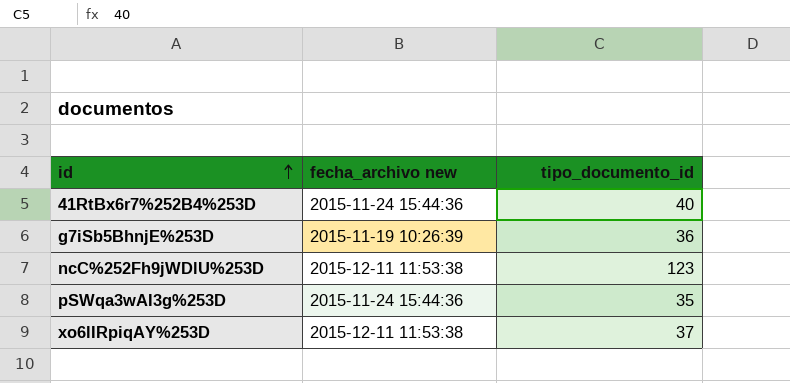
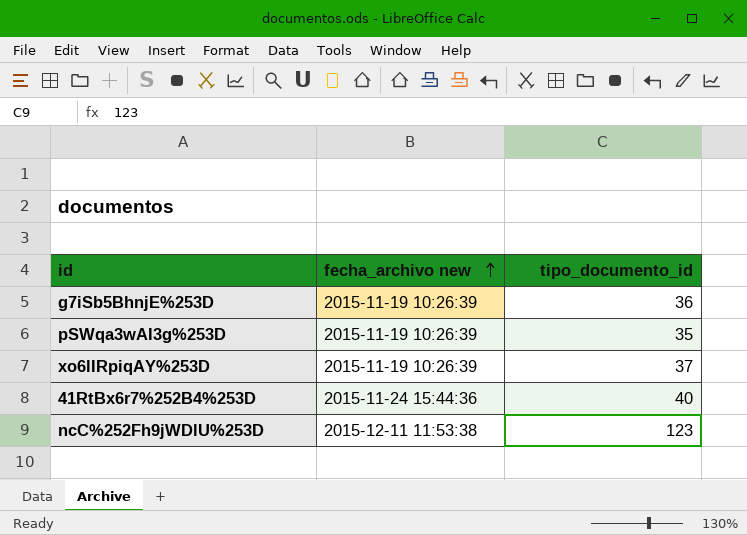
row order: id ascending -> fecha_archivo new ascending
pSWqa3wAI3g%253D | fecha_archivo new: 2015-11-24 15:44:36 -> 2015-11-19 10:26:39
xo6lIRpiqAY%253D | fecha_archivo new: 2015-12-11 11:53:38 -> 2015-11-19 10:26:39

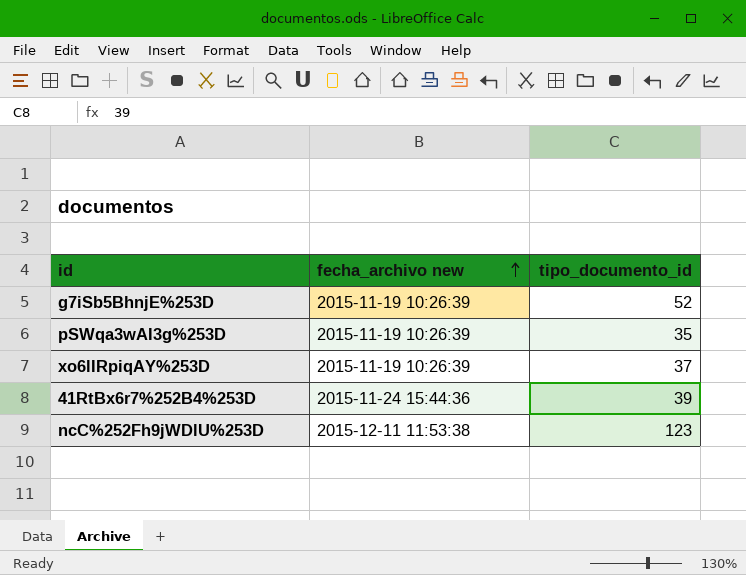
g7iSb5BhnjE%253D | tipo_documento_id: 36 -> 52
41RtBx6r7%252B4%253D | tipo_documento_id: 40 -> 39

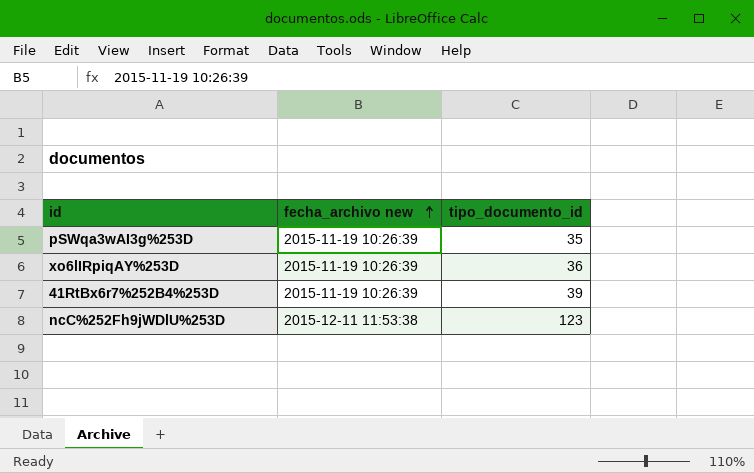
row g7iSb5BhnjE%253D: 2015-11-19 10:26:39 | 52 -> none
xo6lIRpiqAY%253D | tipo_documento_id: 37 -> 36
41RtBx6r7%252B4%253D | fecha_archivo new: 2015-11-24 15:44:36 -> 2015-11-19 10:26:39

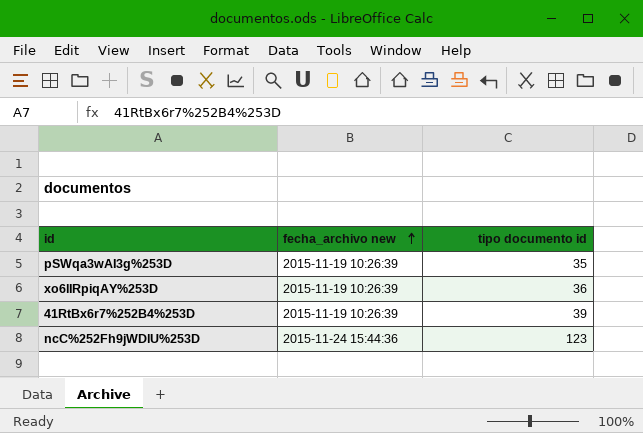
column name: tipo_documento_id -> tipo documento id
ncC%252Fh9jWDlU%253D | fecha_archivo new: 2015-12-11 11:53:38 -> 2015-11-24 15:44:36

